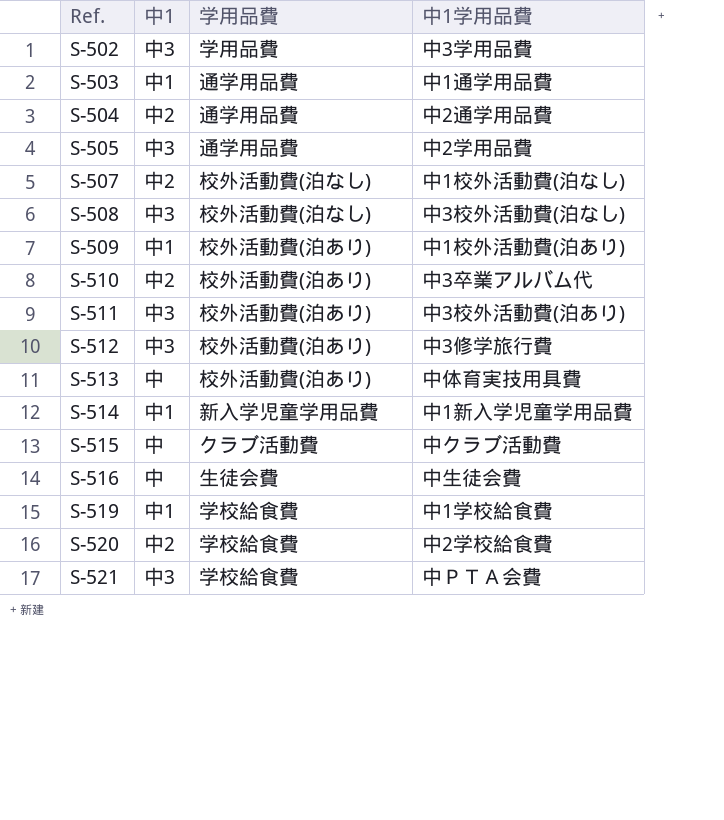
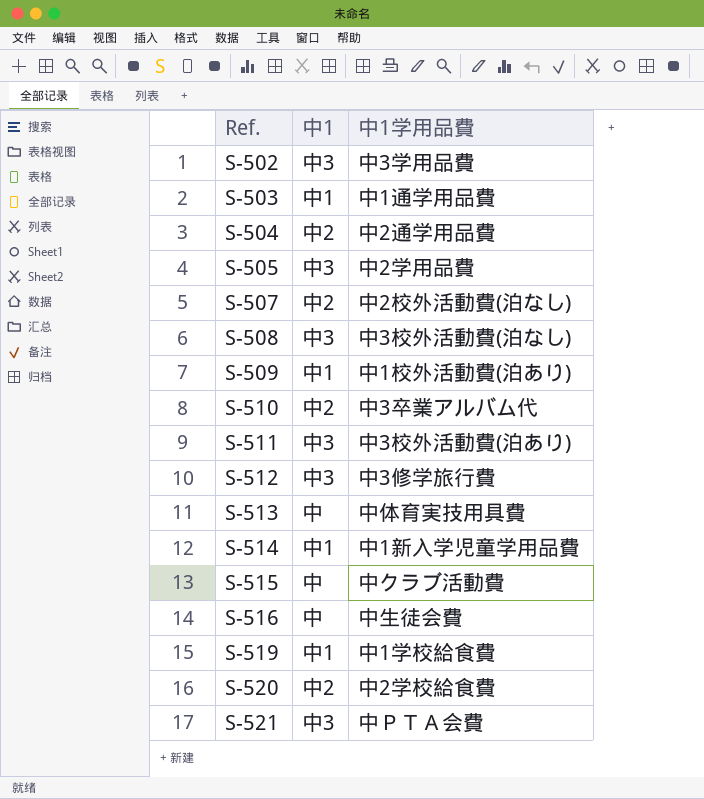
column 学用品費 | position: 3 -> none
S-507 | 中1学用品費: 中1校外活動費(泊なし) -> 中2校外活動費(泊なし)

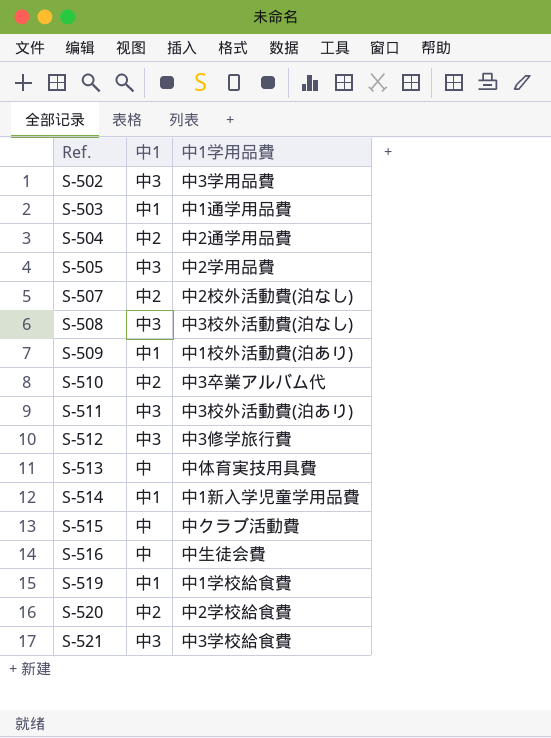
S-521 | 中1学用品費: 中ＰＴＡ会費 -> 中3学校給食費

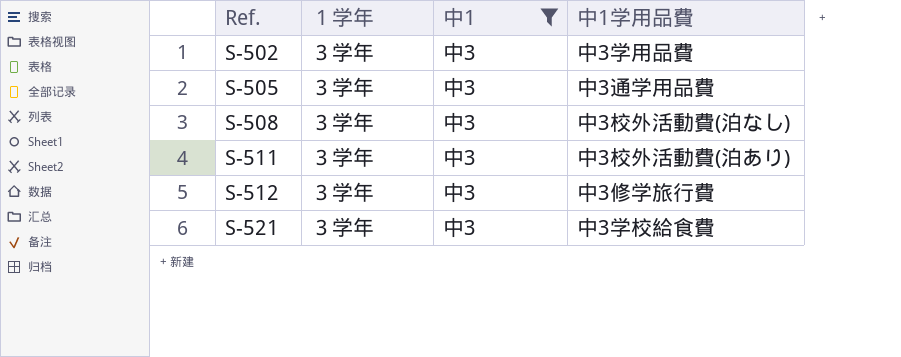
filter: none -> 中1 = 中3
column １学年 | position: none -> 2
S-505 | 中1学用品費: 中2学用品費 -> 中3通学用品費

